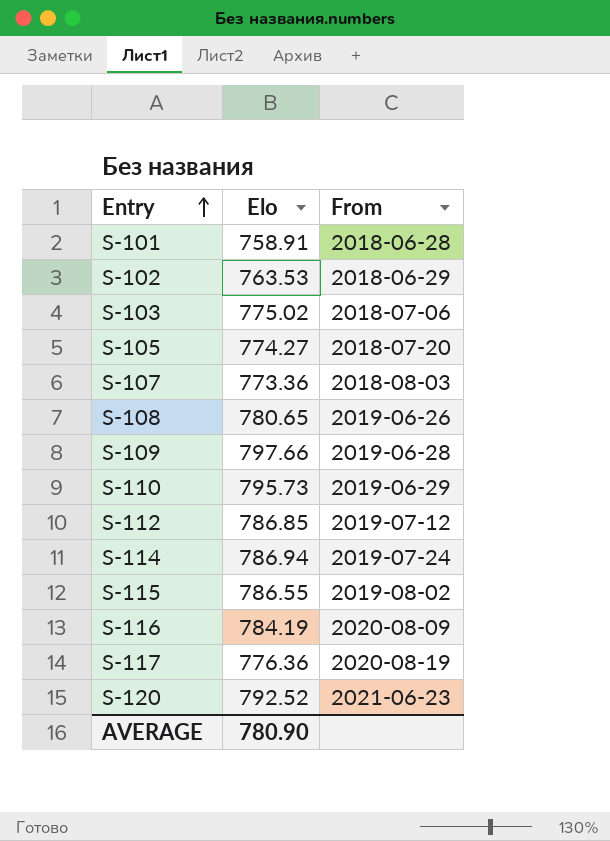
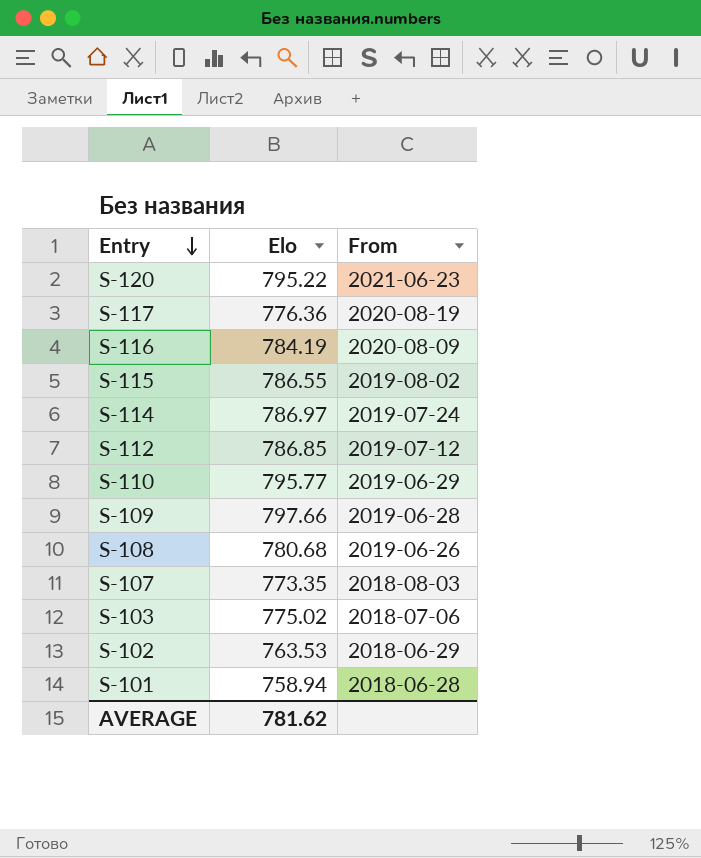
row order: Entry ascending -> Entry descending
row S-105: 774.27 | 2018-07-20 -> none
S-120 | Elo: 792.52 -> 795.22
S-114 | Elo: 786.94 -> 786.97
S-110 | Elo: 795.73 -> 795.77
S-108 | Elo: 780.65 -> 780.68
S-107 | Elo: 773.36 -> 773.35
S-101 | Elo: 758.91 -> 758.94
AVERAGE | Elo: 780.90 -> 781.62

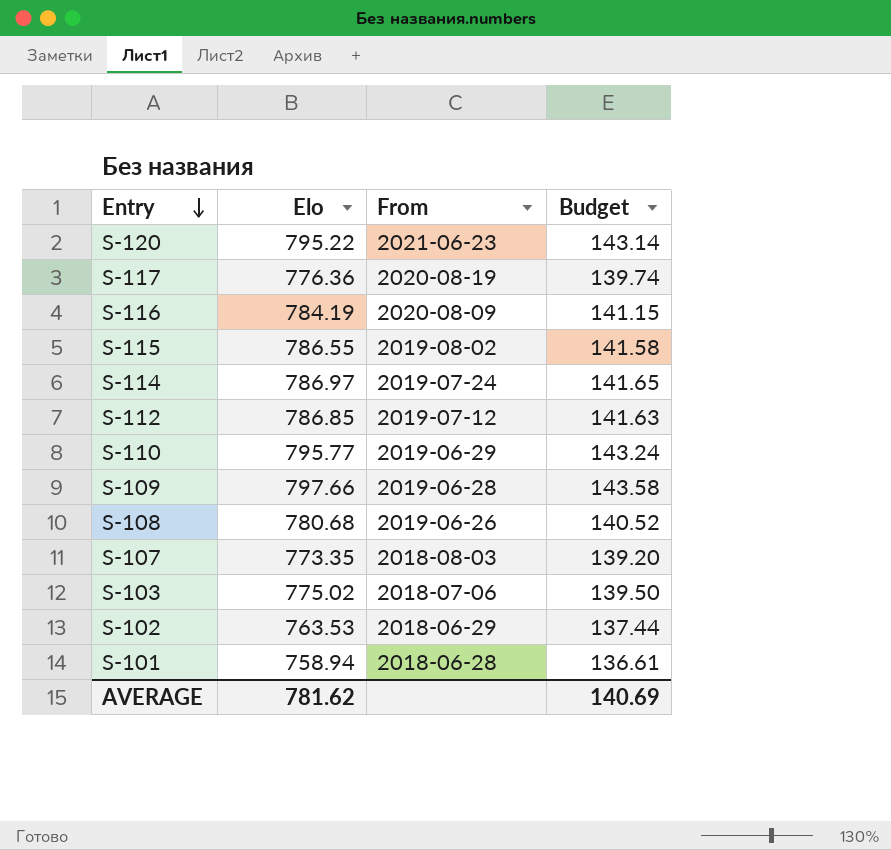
column Budget | formula: none -> [Elo] * 0.18

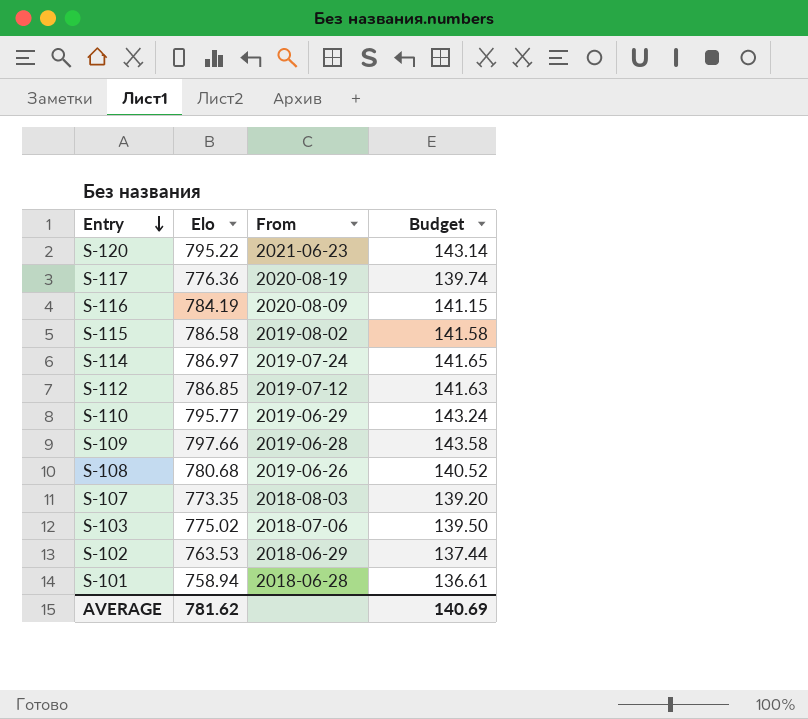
S-115 | Elo: 786.55 -> 786.58

